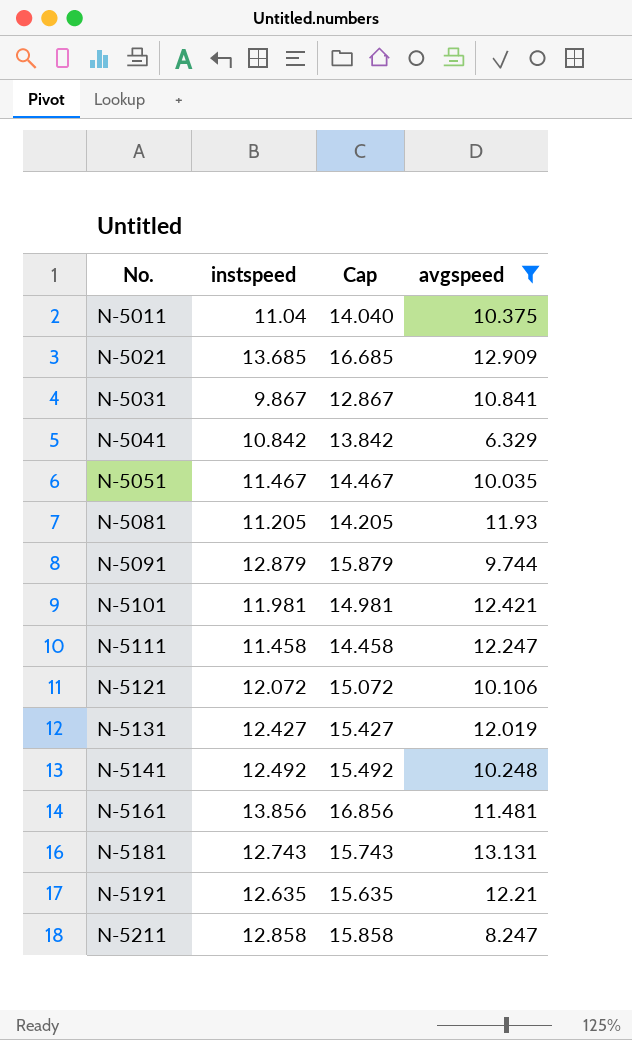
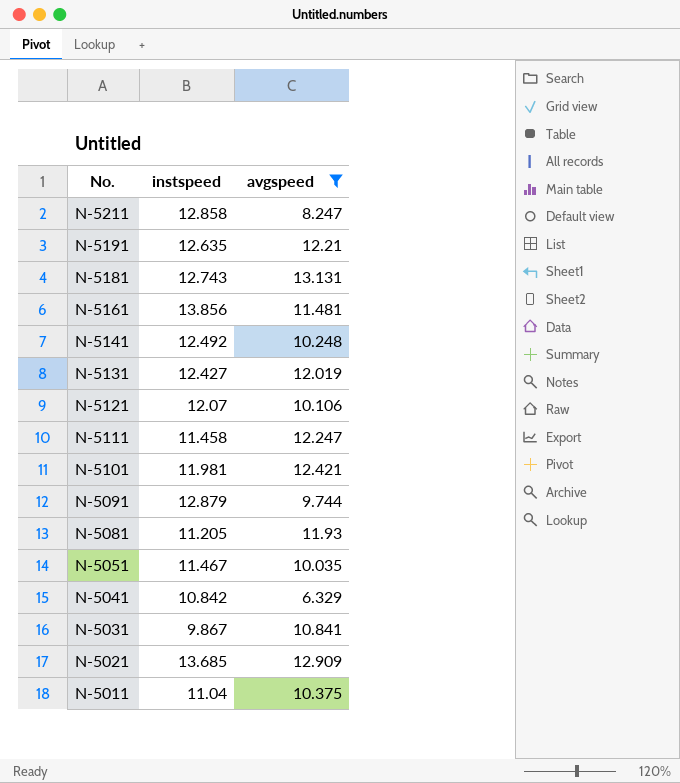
row order: No. ascending -> No. descending
column Cap | formula: [instspeed] + 3 -> none
N-5121 | instspeed: 12.072 -> 12.07

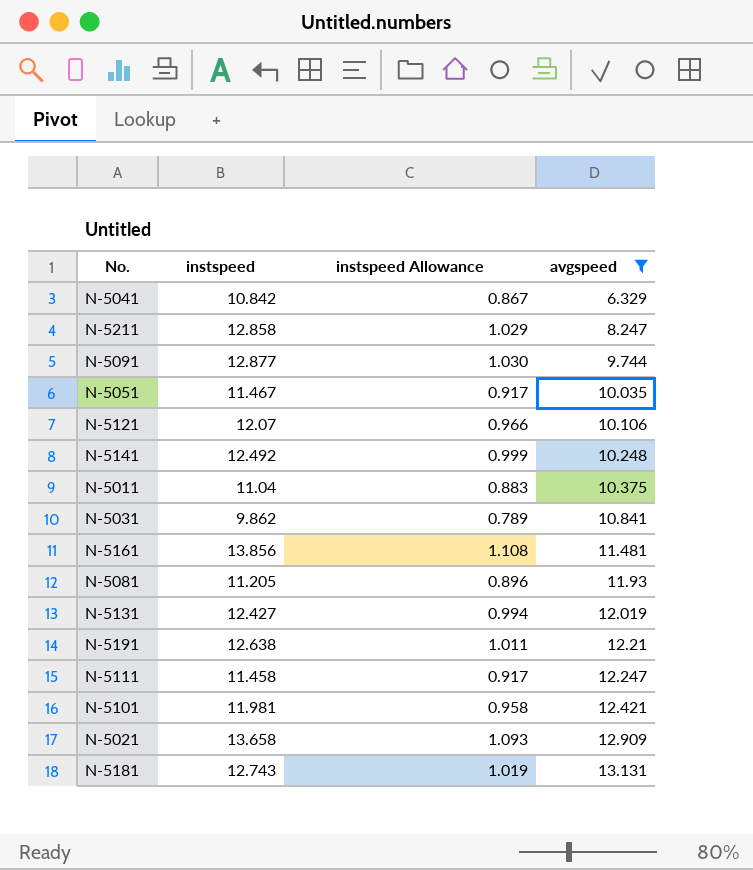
row order: No. descending -> avgspeed ascending
column instspeed Allowance | formula: none -> [instspeed] * 0.08
N-5091 | instspeed: 12.879 -> 12.877
N-5031 | instspeed: 9.867 -> 9.862
N-5191 | instspeed: 12.635 -> 12.638
N-5021 | instspeed: 13.685 -> 13.658

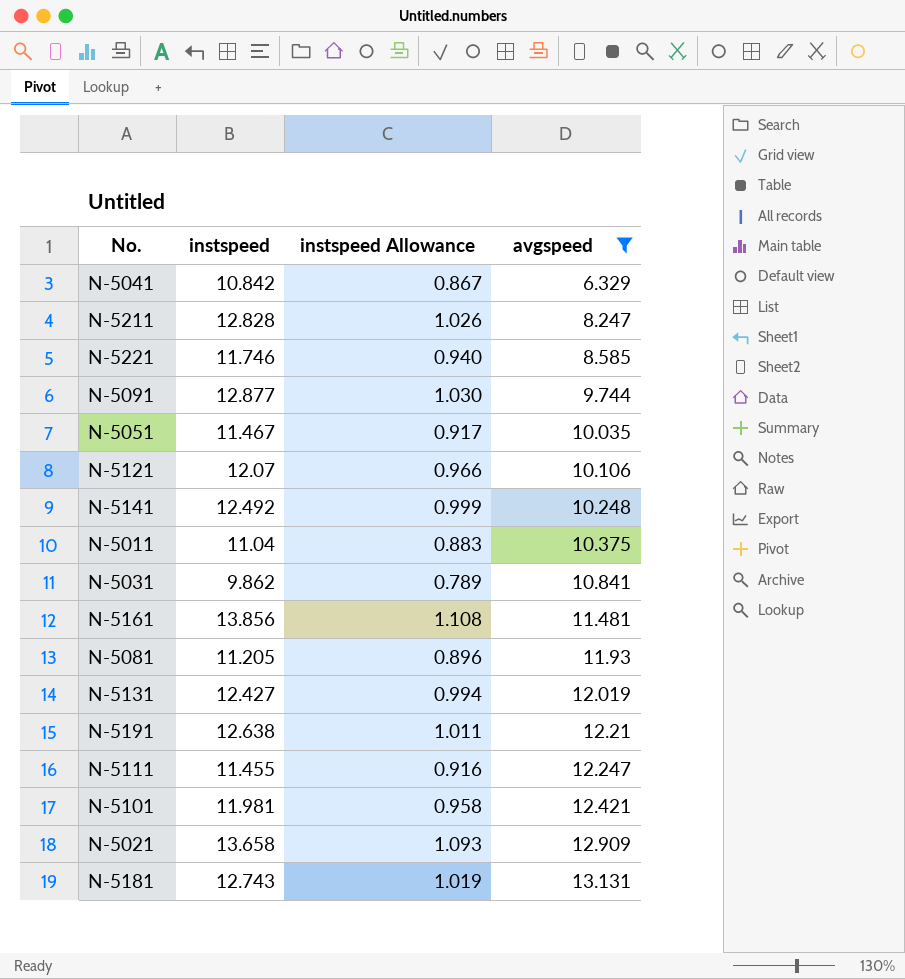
N-5211 | instspeed: 12.858 -> 12.828
N-5211 | instspeed Allowance: 1.029 -> 1.026
row N-5221: none -> 11.746 | 0.940 | 8.585
N-5111 | instspeed: 11.458 -> 11.455
N-5111 | instspeed Allowance: 0.917 -> 0.916

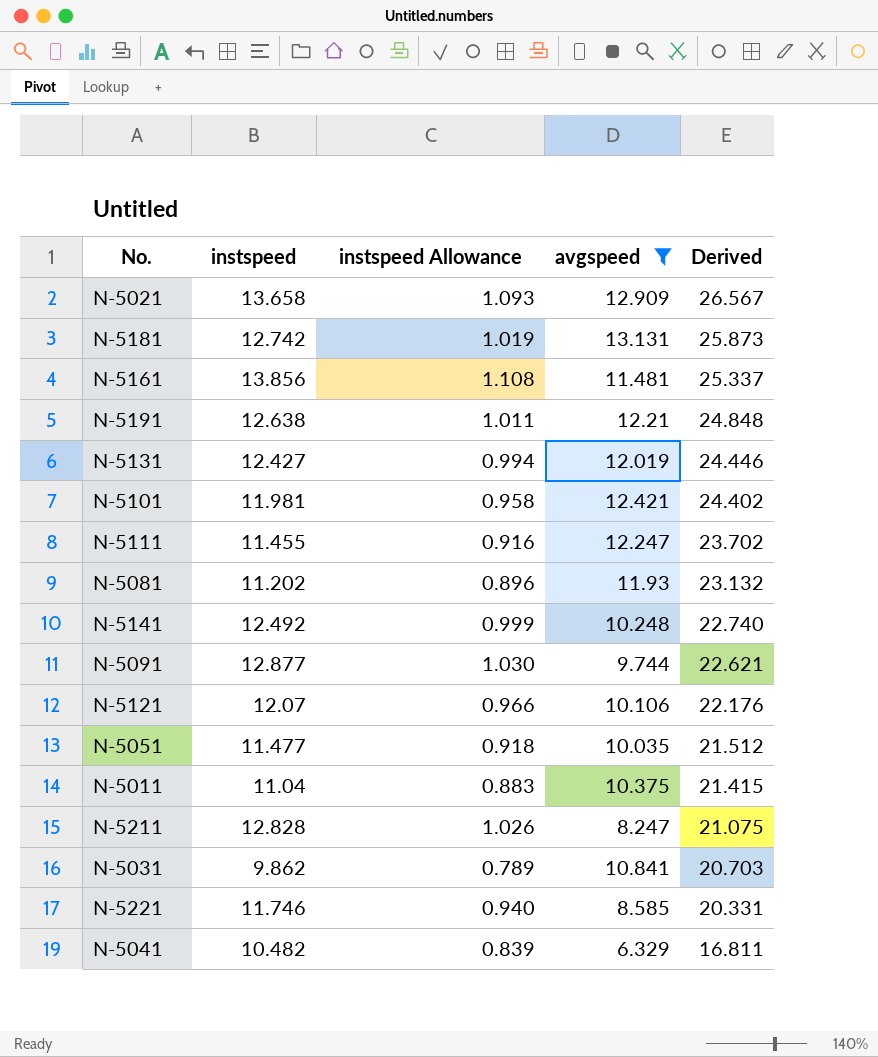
row order: avgspeed ascending -> Derived descending
column Derived | formula: none -> [instspeed] + [avgspeed]
N-5181 | instspeed: 12.743 -> 12.742
N-5081 | instspeed: 11.205 -> 11.202
N-5051 | instspeed: 11.467 -> 11.477
N-5051 | instspeed Allowance: 0.917 -> 0.918
N-5041 | instspeed: 10.842 -> 10.482
N-5041 | instspeed Allowance: 0.867 -> 0.839

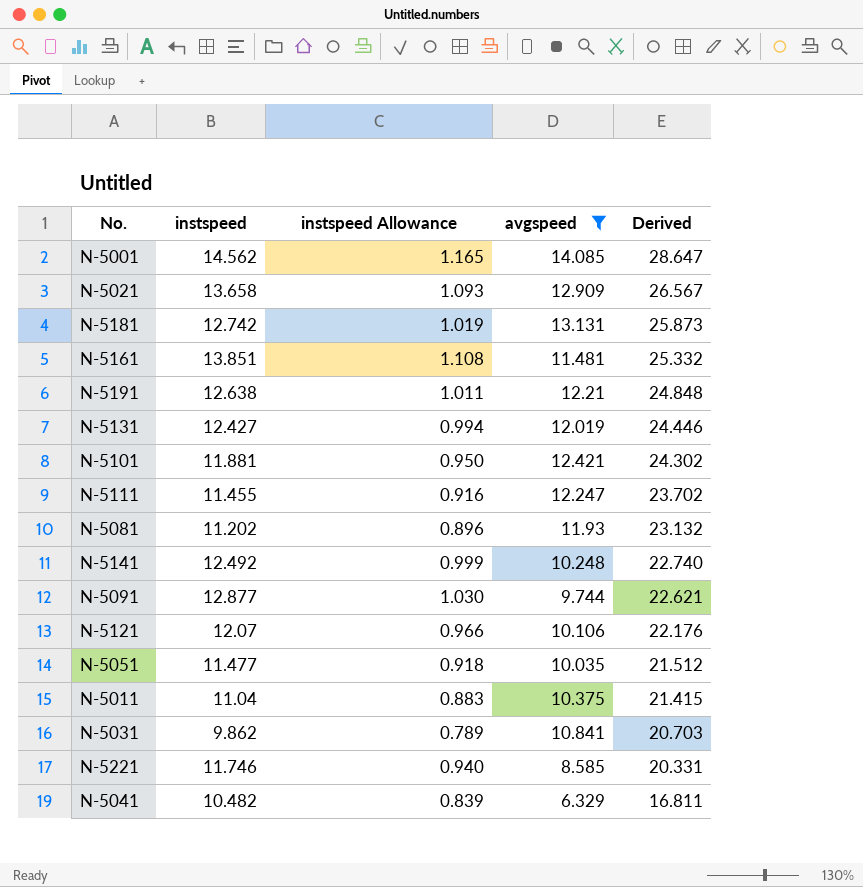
row N-5211: 12.828 | 1.026 | 8.247 | 21.075 -> none
row N-5001: none -> 14.562 | 1.165 | 14.085 | 28.647
N-5161 | instspeed: 13.856 -> 13.851
N-5161 | Derived: 25.337 -> 25.332
N-5101 | instspeed: 11.981 -> 11.881
N-5101 | instspeed Allowance: 0.958 -> 0.950
N-5101 | Derived: 24.402 -> 24.302

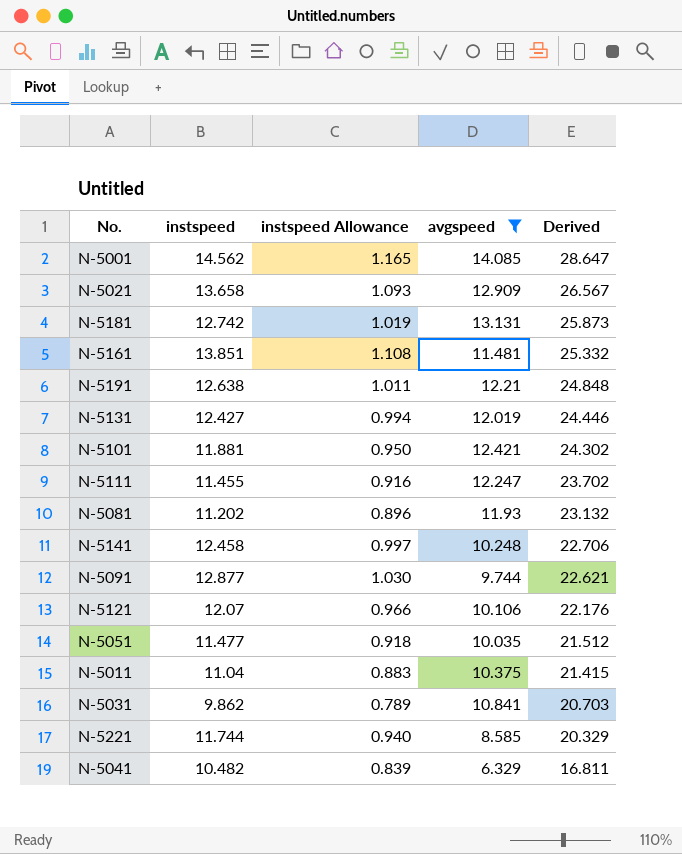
N-5141 | instspeed: 12.492 -> 12.458
N-5141 | instspeed Allowance: 0.999 -> 0.997
N-5141 | Derived: 22.740 -> 22.706
N-5221 | instspeed: 11.746 -> 11.744
N-5221 | Derived: 20.331 -> 20.329

